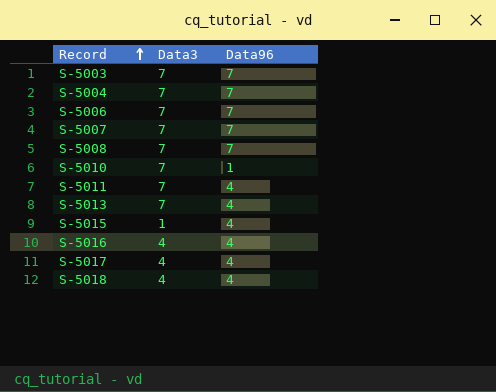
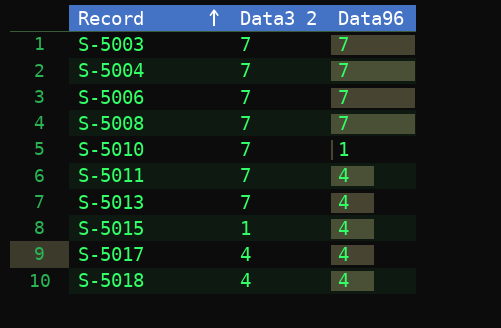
column name: Data3 -> Data3 2
row S-5007: 7 | 7 -> none
row S-5016: 4 | 4 -> none

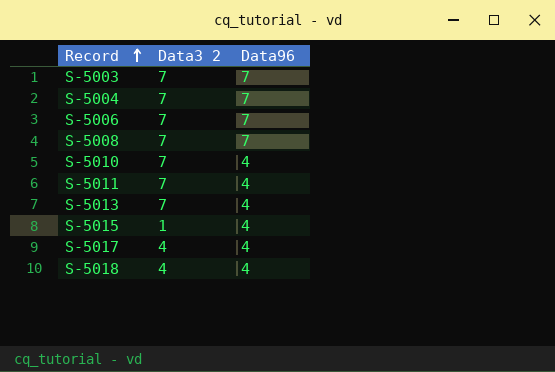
S-5010 | Data96: 1 -> 4

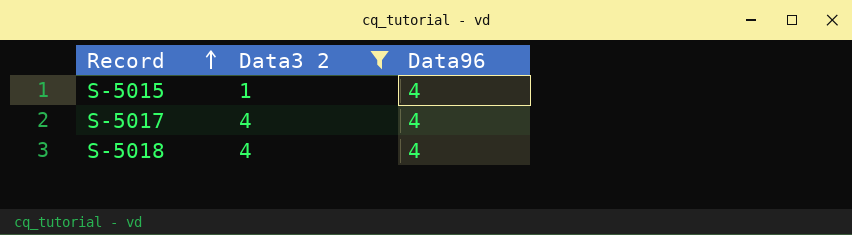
filter: none -> Data3 2 != 7

